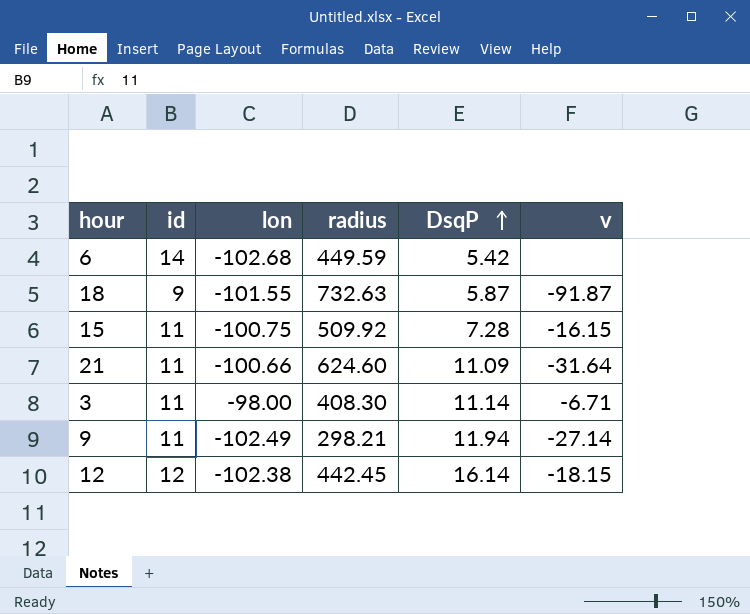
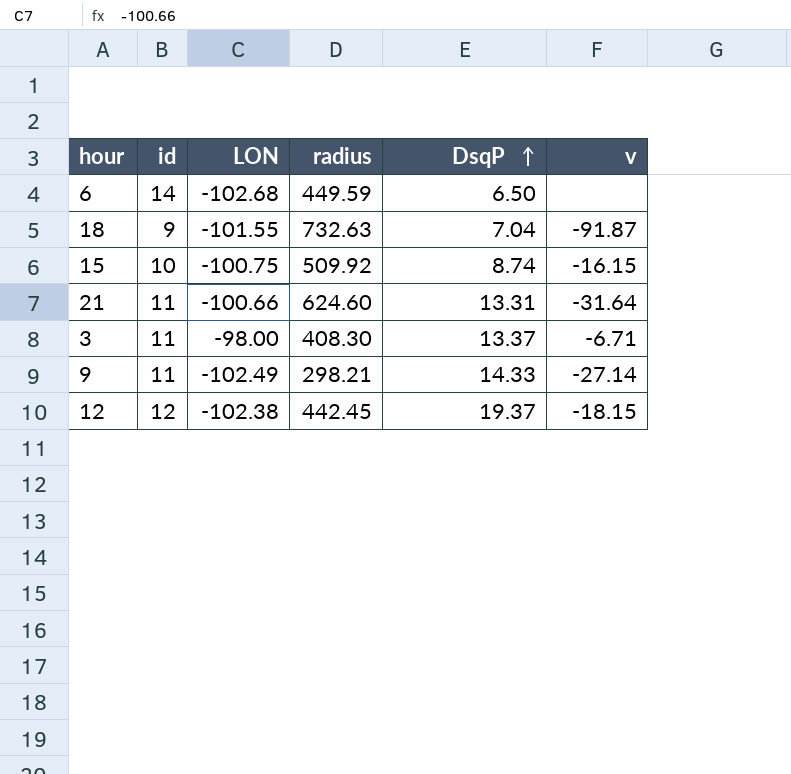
column name: lon -> LON
6 | DsqP: 5.42 -> 6.50
18 | DsqP: 5.87 -> 7.04
15 | id: 11 -> 10
15 | DsqP: 7.28 -> 8.74
21 | DsqP: 11.09 -> 13.31
3 | DsqP: 11.14 -> 13.37
9 | DsqP: 11.94 -> 14.33
12 | DsqP: 16.14 -> 19.37

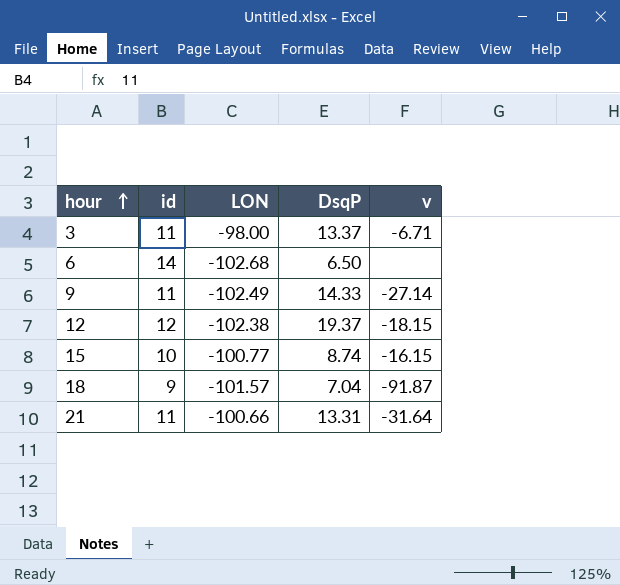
row order: DsqP ascending -> hour ascending
column radius | position: 4 -> none
15 | LON: -100.75 -> -100.77
18 | LON: -101.55 -> -101.57

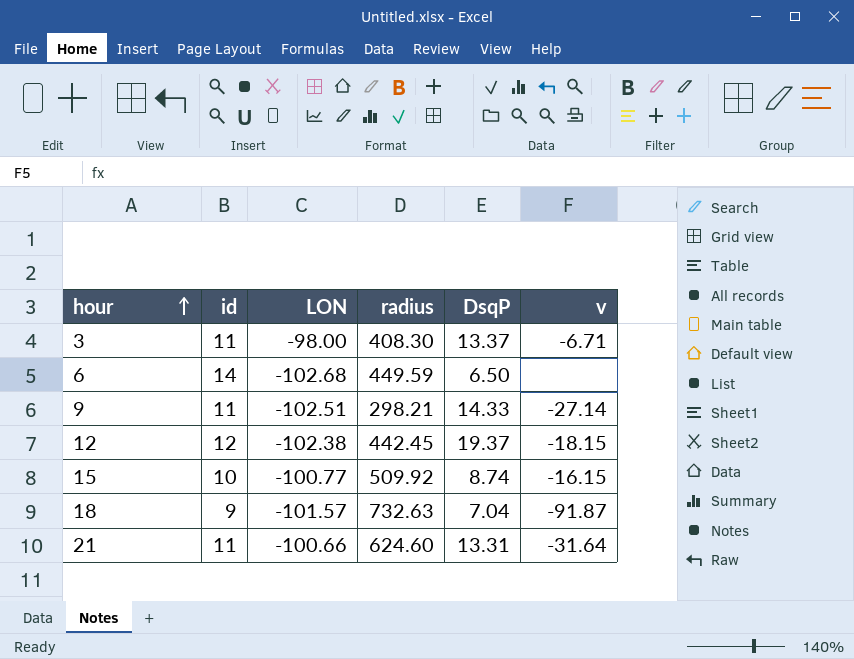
column radius | position: none -> 4
9 | LON: -102.49 -> -102.51

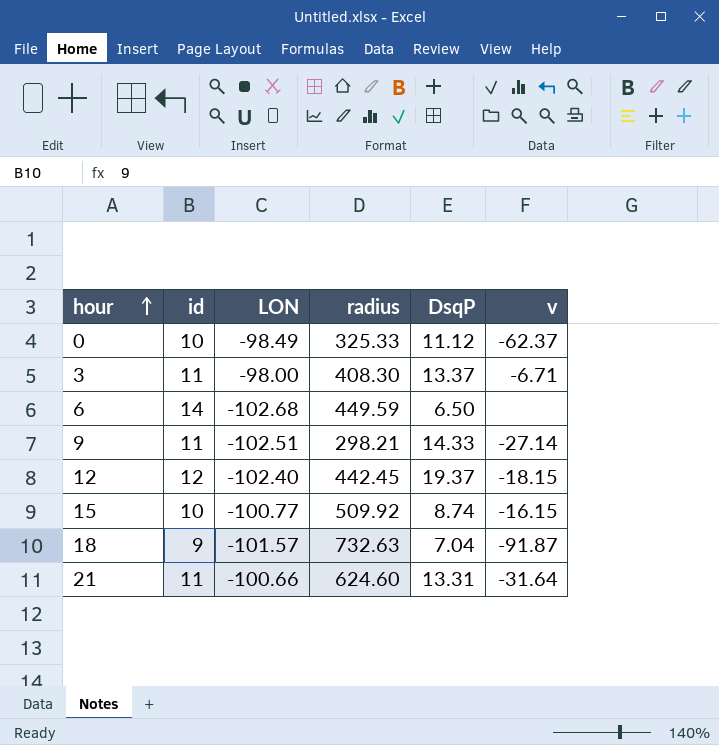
row 0: none -> 10 | -98.49 | 325.33 | 11.12 | -62.37
12 | LON: -102.38 -> -102.40

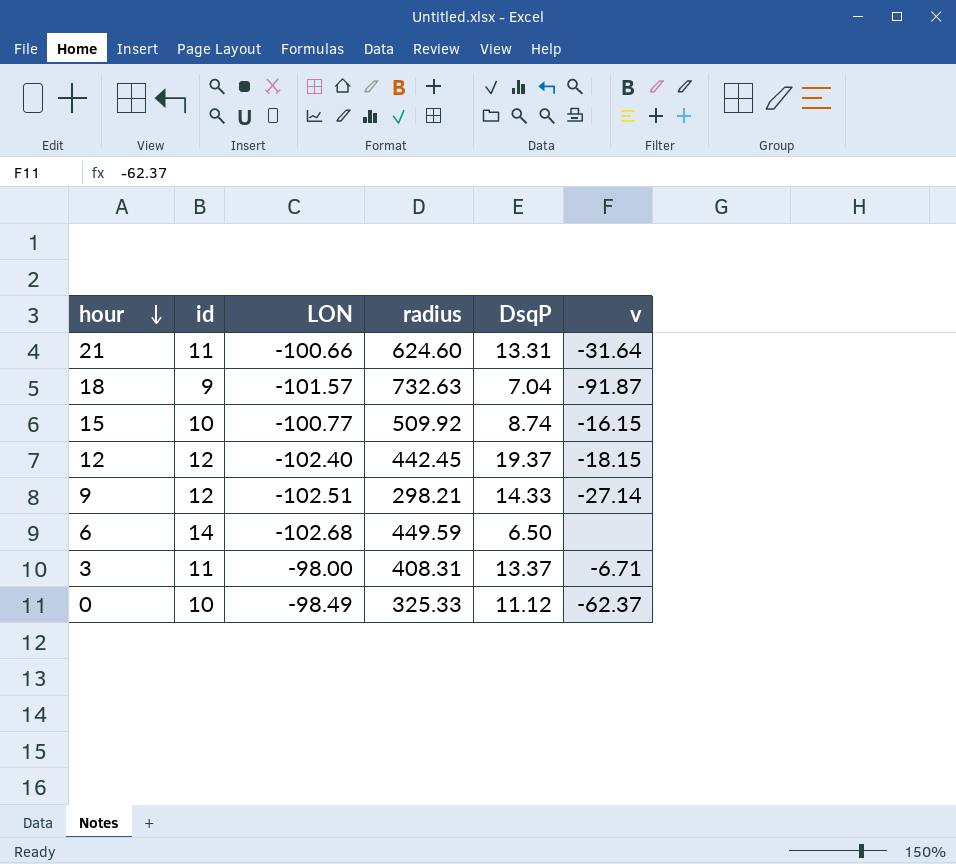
row order: hour ascending -> hour descending
9 | id: 11 -> 12
3 | radius: 408.30 -> 408.31

